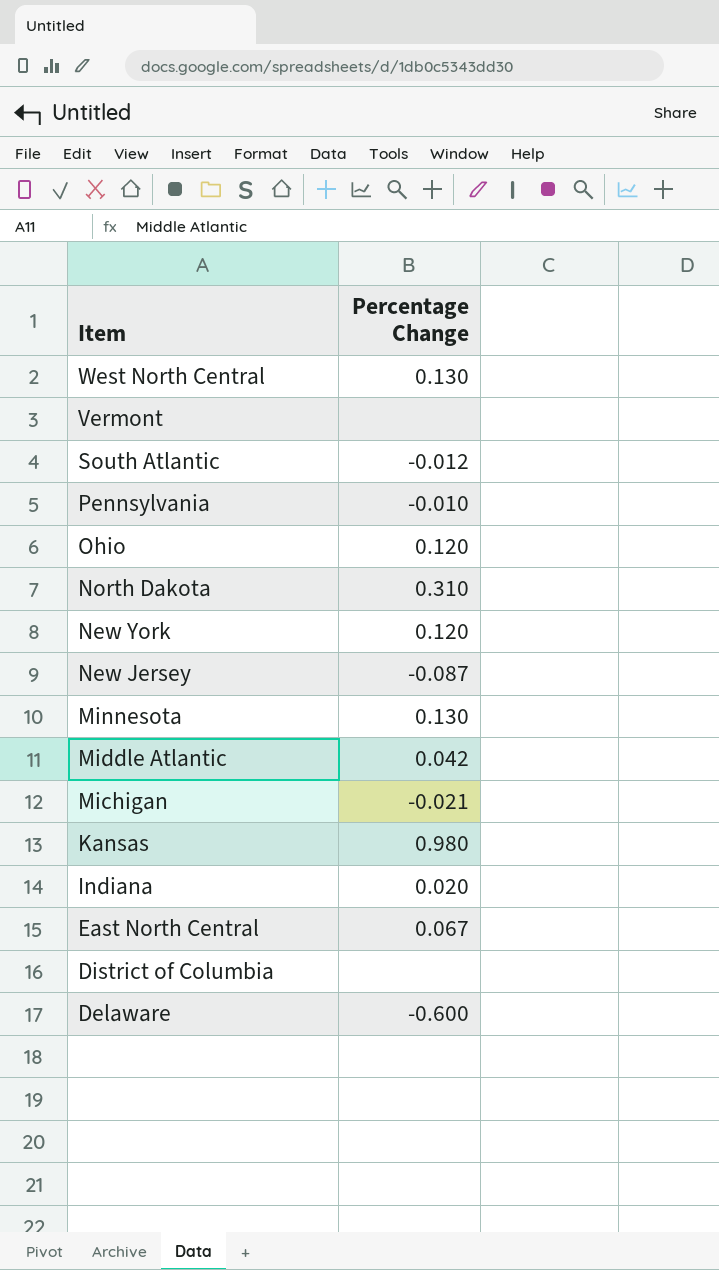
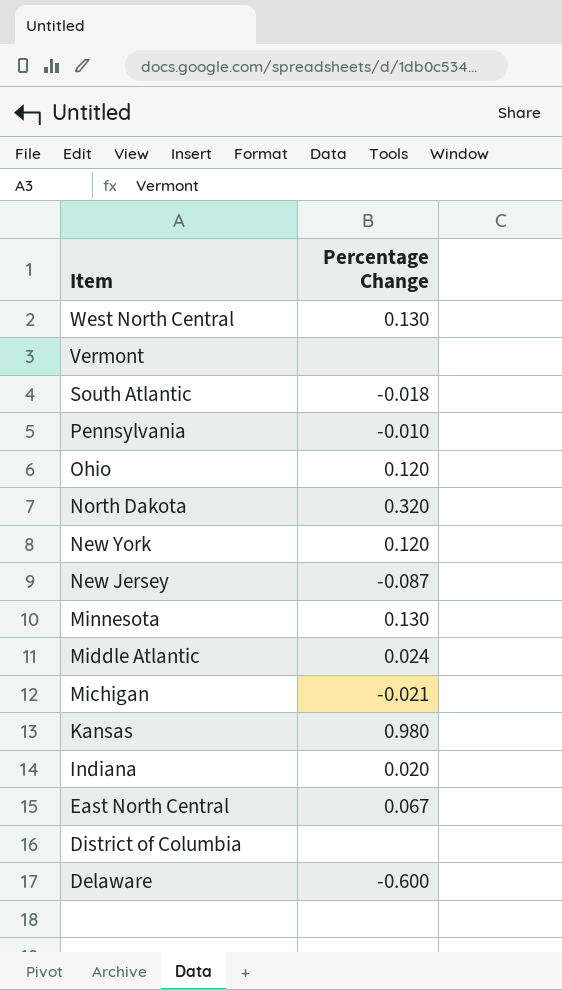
South Atlantic | Percentage Change: -0.012 -> -0.018
North Dakota | Percentage Change: 0.310 -> 0.320
Middle Atlantic | Percentage Change: 0.042 -> 0.024

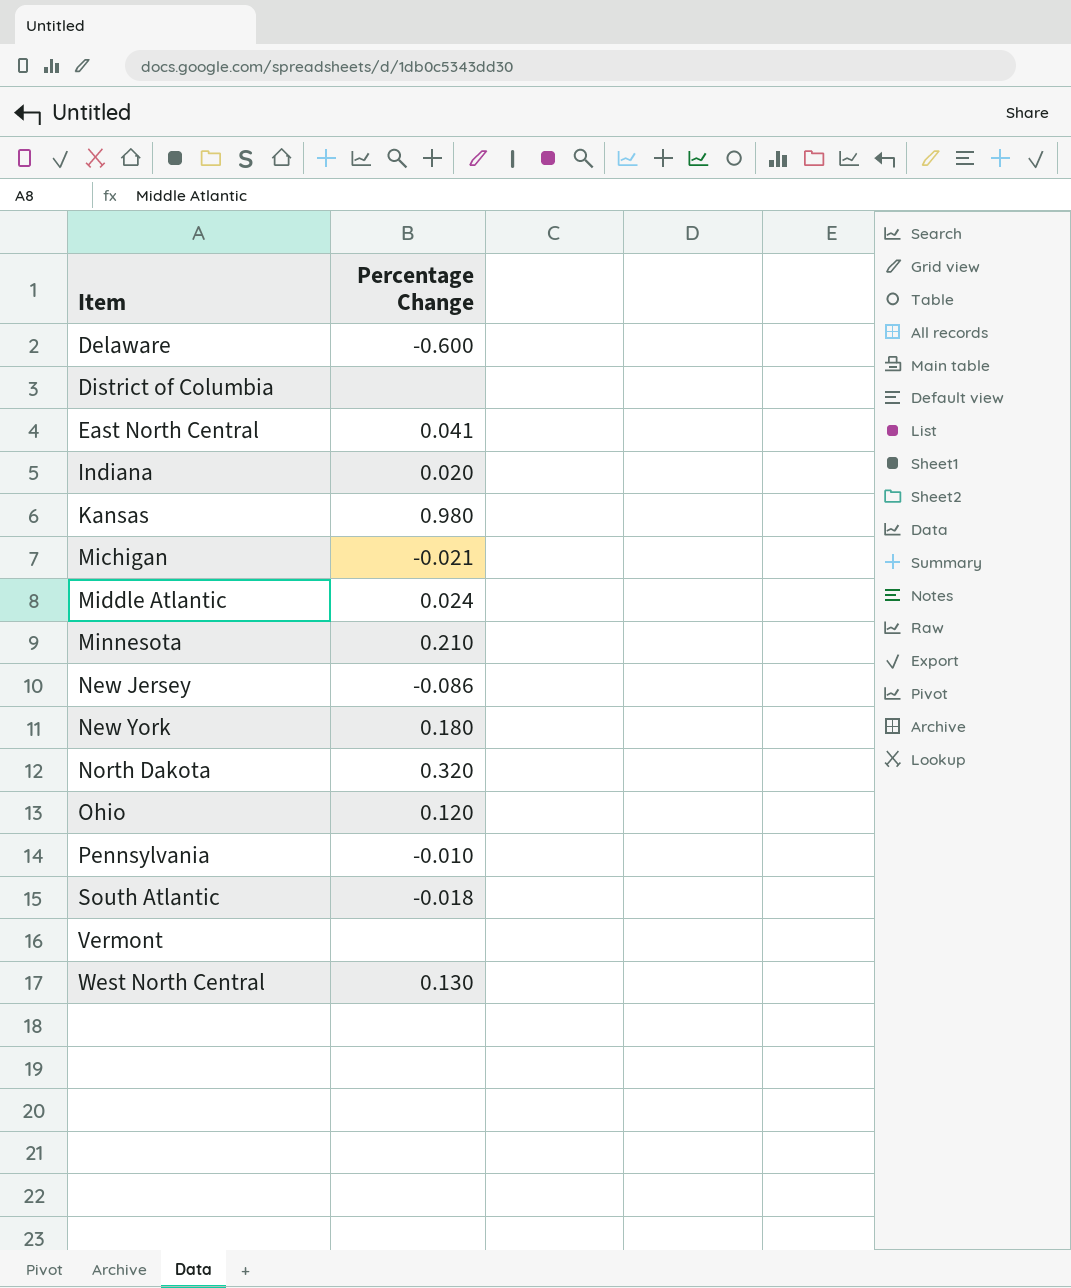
row order: Item descending -> Item ascending
East North Central | Percentage Change: 0.067 -> 0.041
Minnesota | Percentage Change: 0.130 -> 0.210
New Jersey | Percentage Change: -0.087 -> -0.086
New York | Percentage Change: 0.120 -> 0.180

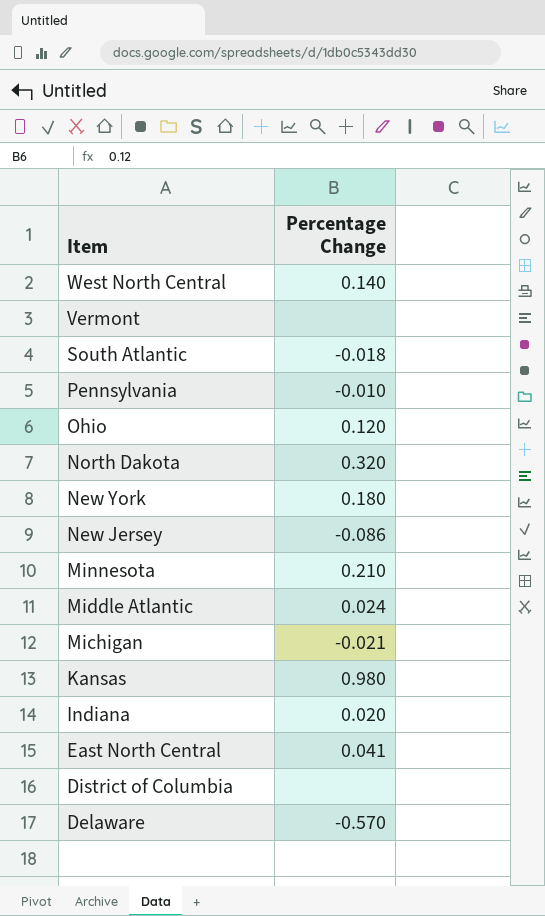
row order: Item ascending -> Item descending
West North Central | Percentage Change: 0.130 -> 0.140
Delaware | Percentage Change: -0.600 -> -0.570

